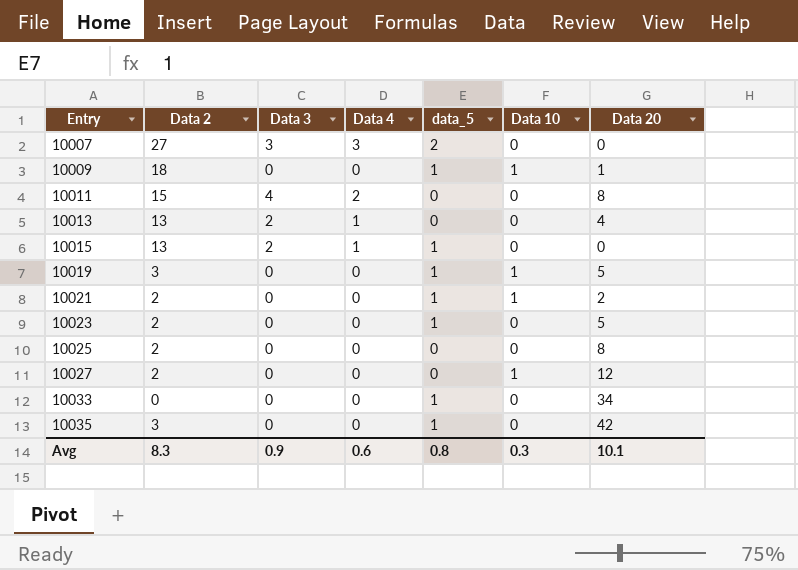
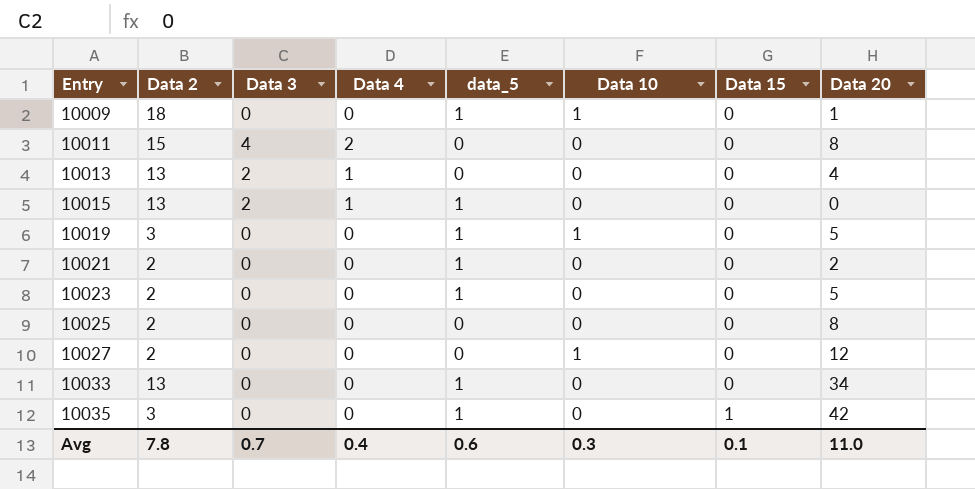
column Data 15 | position: none -> 7
row 10007: 27 | 3 | 3 | 2 | 0 | 0 -> none
10021 | Data 10: 1 -> 0
10033 | Data 2: 0 -> 13
Avg | Data 2: 8.3 -> 7.8
Avg | Data 3: 0.9 -> 0.7
Avg | Data 4: 0.6 -> 0.4
Avg | data_5: 0.8 -> 0.6
Avg | Data 20: 10.1 -> 11.0

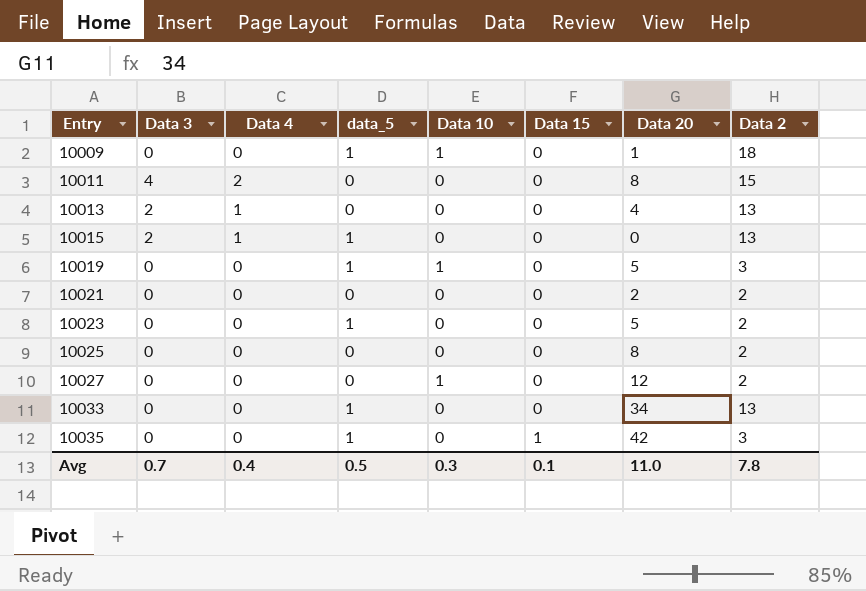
column Data 2 | position: 2 -> 8
10021 | data_5: 1 -> 0
Avg | data_5: 0.6 -> 0.5

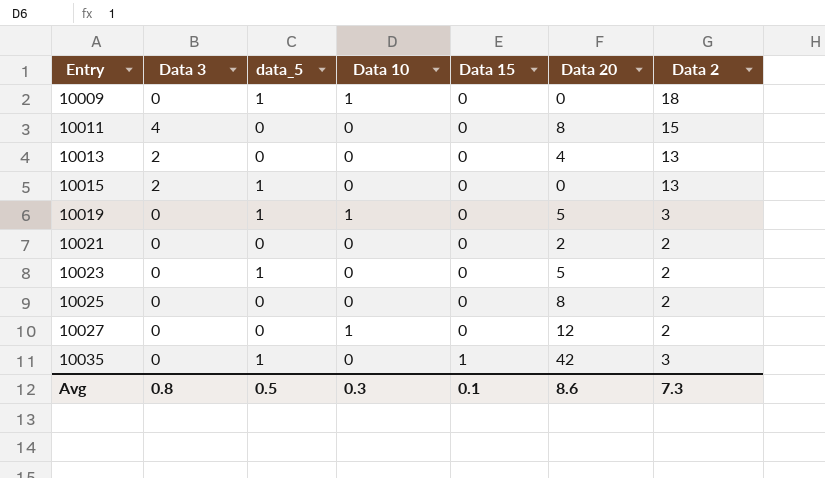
column Data 4 | position: 3 -> none
row 10033: 0 | 0 | 1 | 0 | 0 | 34 | 13 -> none
10009 | Data 20: 1 -> 0
Avg | Data 3: 0.7 -> 0.8
Avg | Data 20: 11.0 -> 8.6
Avg | Data 2: 7.8 -> 7.3

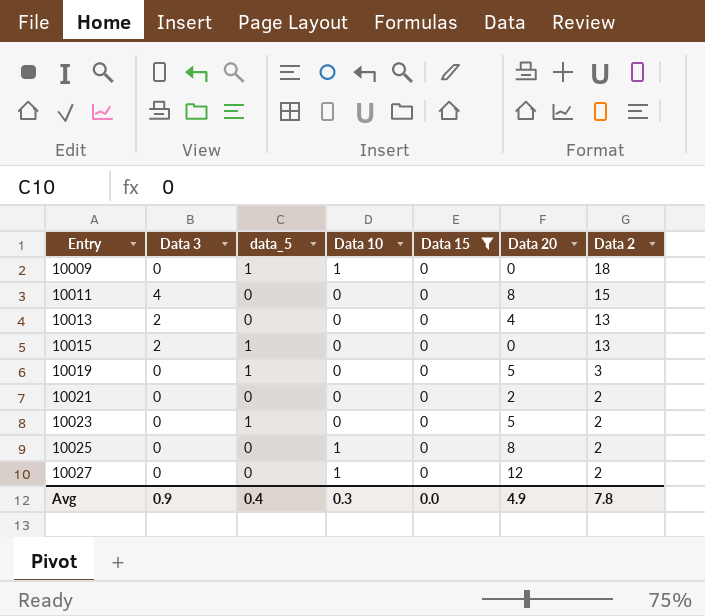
filter: none -> Data 15 = 0
10019 | Data 10: 1 -> 0
10025 | Data 10: 0 -> 1
Avg | Data 3: 0.8 -> 0.9
Avg | data_5: 0.5 -> 0.4
Avg | Data 15: 0.1 -> 0.0
Avg | Data 20: 8.6 -> 4.9
Avg | Data 2: 7.3 -> 7.8

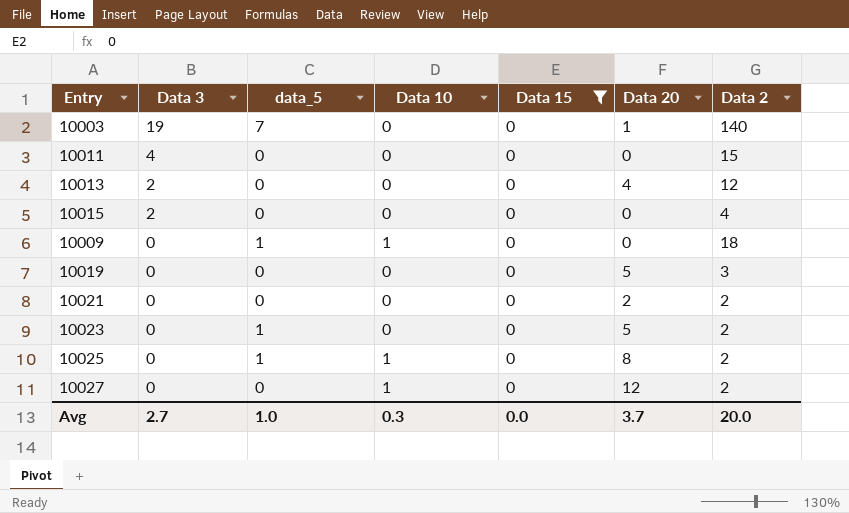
row order: Entry ascending -> Data 3 descending
row 10003: none -> 19 | 7 | 0 | 0 | 1 | 140
10011 | Data 20: 8 -> 0
10013 | Data 2: 13 -> 12
10015 | data_5: 1 -> 0
10015 | Data 2: 13 -> 4
10019 | data_5: 1 -> 0
10025 | data_5: 0 -> 1
Avg | Data 3: 0.9 -> 2.7
Avg | data_5: 0.4 -> 1.0
Avg | Data 20: 4.9 -> 3.7
Avg | Data 2: 7.8 -> 20.0

